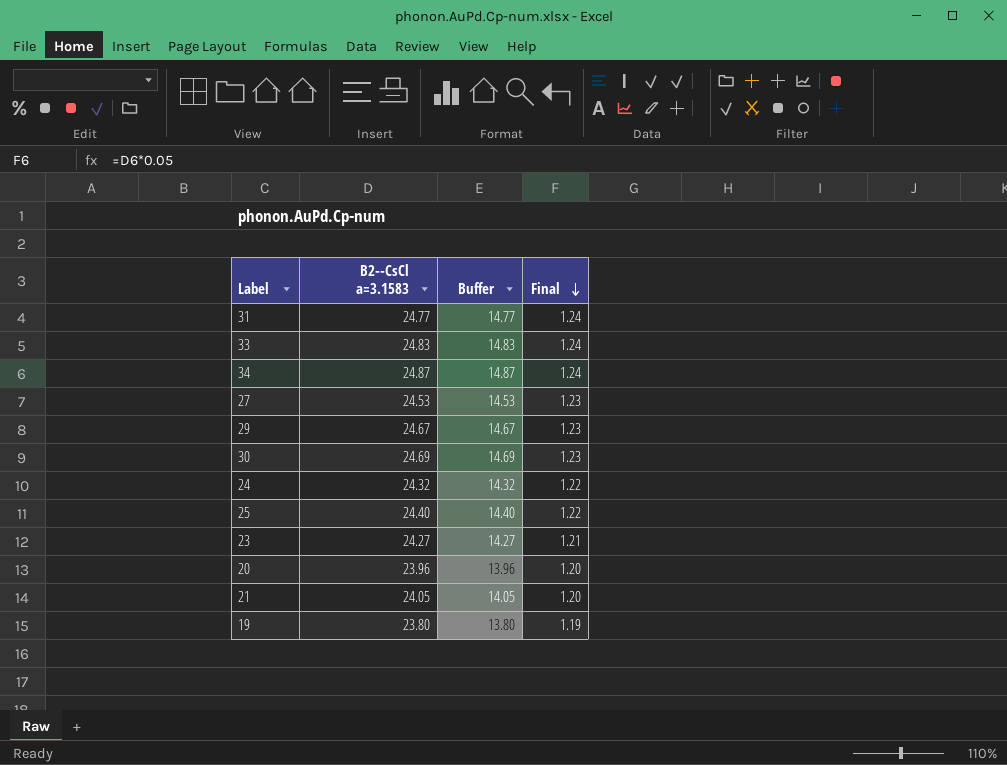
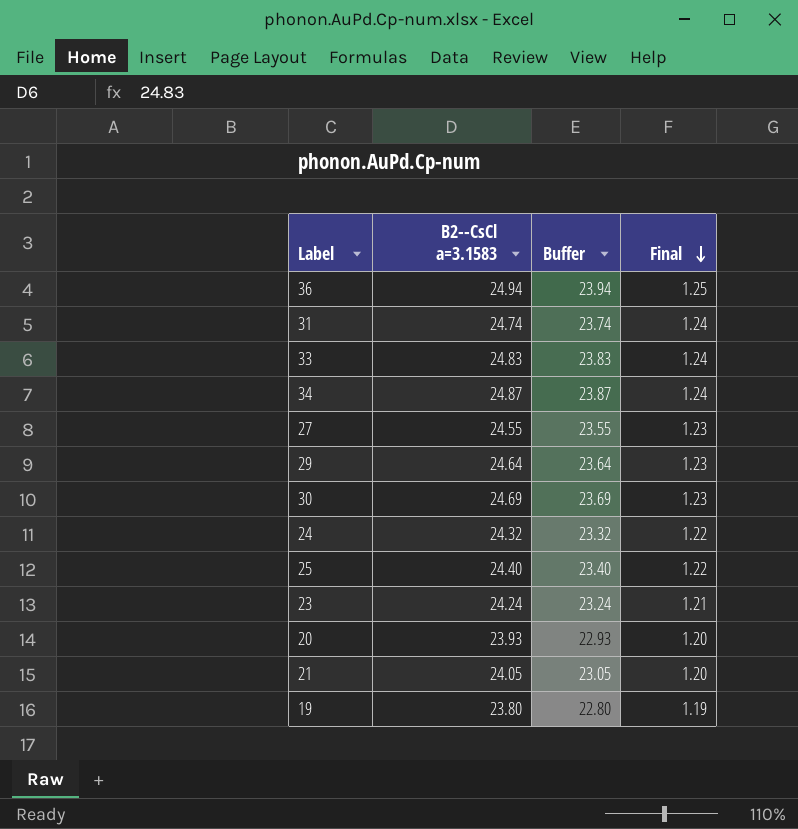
column Buffer | formula: [B2--CsCl a=3.1583] - 10 -> [B2--CsCl a=3.1583] - 1
row 36: none -> 24.94 | 23.94 | 1.25
31 | B2--CsCl a=3.1583: 24.77 -> 24.74
27 | B2--CsCl a=3.1583: 24.53 -> 24.55
29 | B2--CsCl a=3.1583: 24.67 -> 24.64
23 | B2--CsCl a=3.1583: 24.27 -> 24.24
20 | B2--CsCl a=3.1583: 23.96 -> 23.93

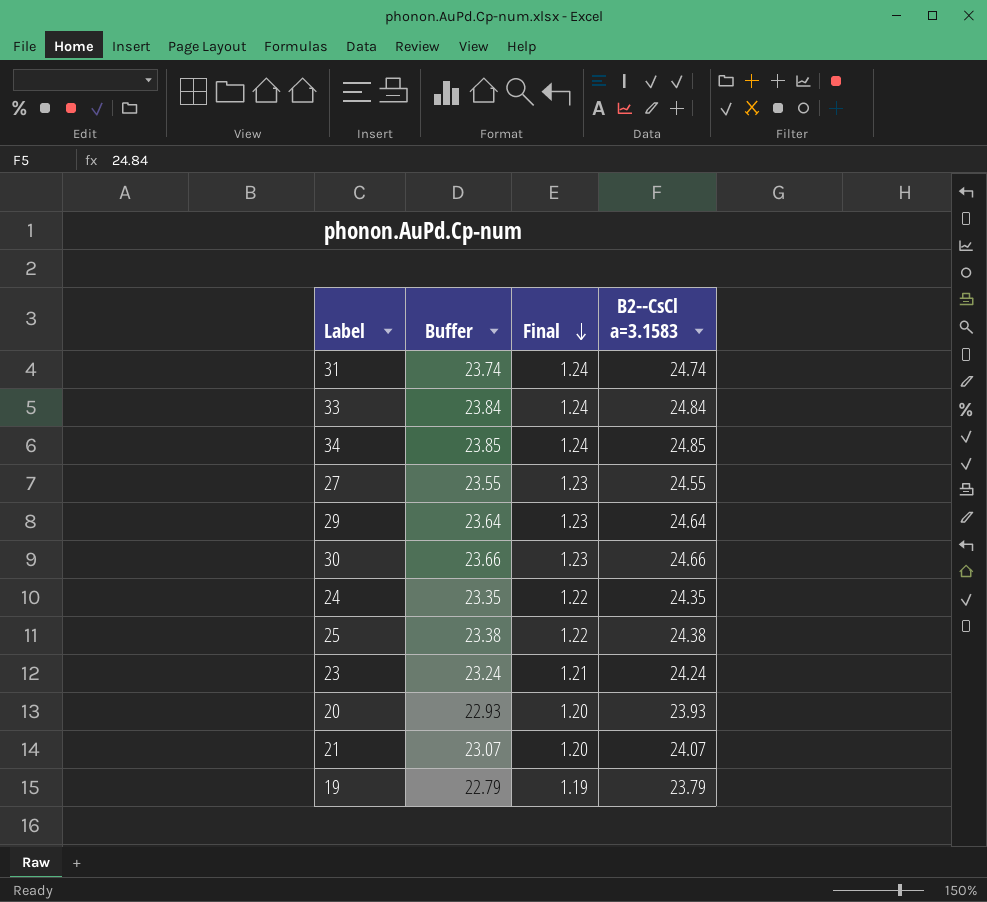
column B2--CsCl a=3.1583 | position: 2 -> 4
row 36: 24.94 | 23.94 | 1.25 -> none
33 | Buffer: 23.83 -> 23.84
33 | B2--CsCl a=3.1583: 24.83 -> 24.84
34 | Buffer: 23.87 -> 23.85
34 | B2--CsCl a=3.1583: 24.87 -> 24.85
30 | Buffer: 23.69 -> 23.66
30 | B2--CsCl a=3.1583: 24.69 -> 24.66
24 | Buffer: 23.32 -> 23.35
24 | B2--CsCl a=3.1583: 24.32 -> 24.35
25 | Buffer: 23.40 -> 23.38
25 | B2--CsCl a=3.1583: 24.40 -> 24.38
21 | Buffer: 23.05 -> 23.07
21 | B2--CsCl a=3.1583: 24.05 -> 24.07
19 | Buffer: 22.80 -> 22.79
19 | B2--CsCl a=3.1583: 23.80 -> 23.79

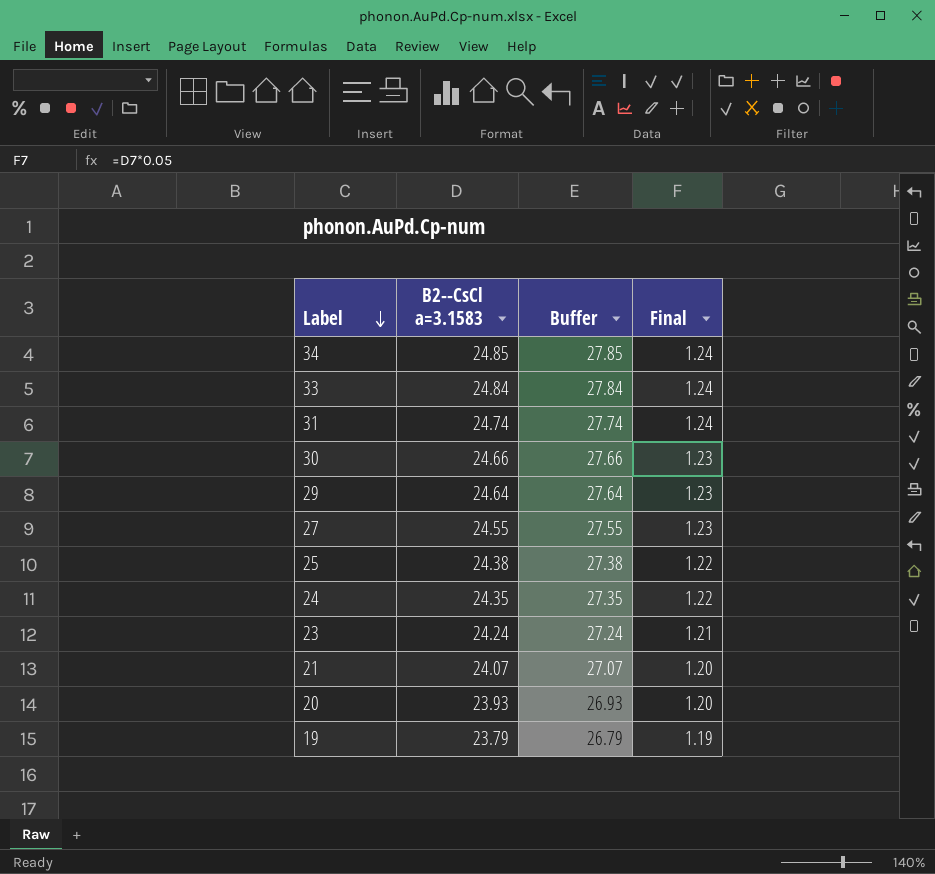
row order: Final descending -> Label descending
column B2--CsCl a=3.1583 | position: 4 -> 2
column Buffer | formula: [B2--CsCl a=3.1583] - 1 -> [B2--CsCl a=3.1583] + 3

